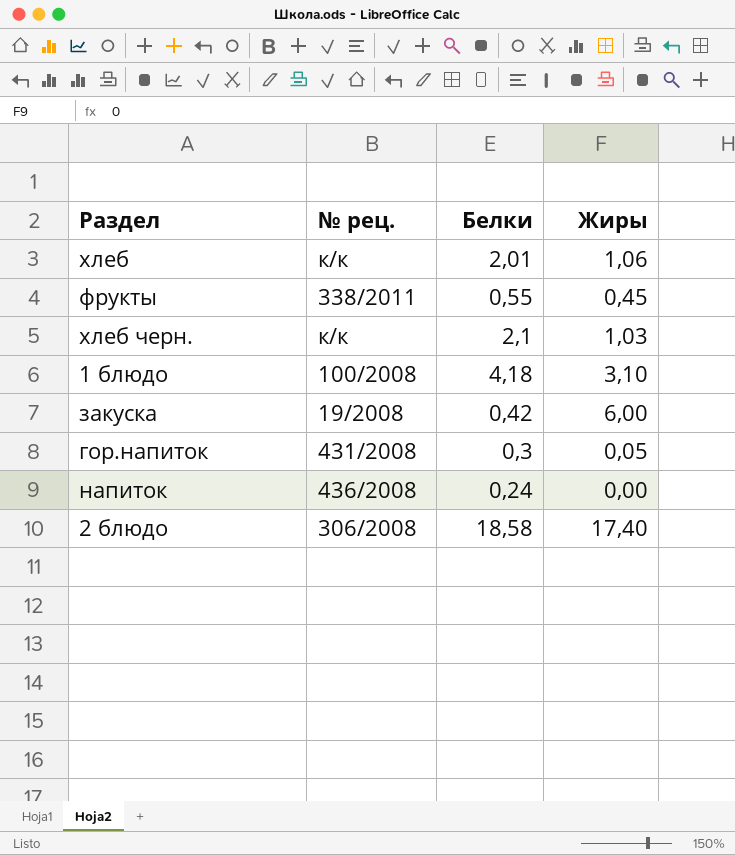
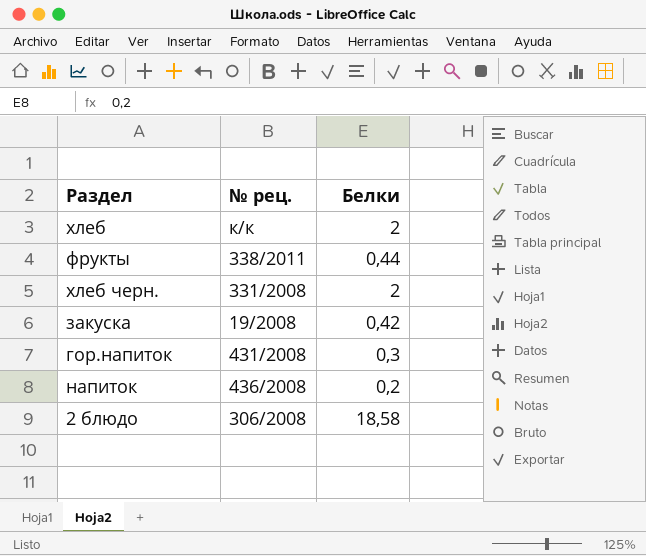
column Жиры | position: 4 -> none
row 1 блюдо: 100/2008 | 4,18 | 3,10 -> none
хлеб | Белки: 2,01 -> 2
фрукты | Белки: 0,55 -> 0,44
хлеб черн. | № рец.: к/к -> 331/2008
хлеб черн. | Белки: 2,1 -> 2
напиток | Белки: 0,24 -> 0,2

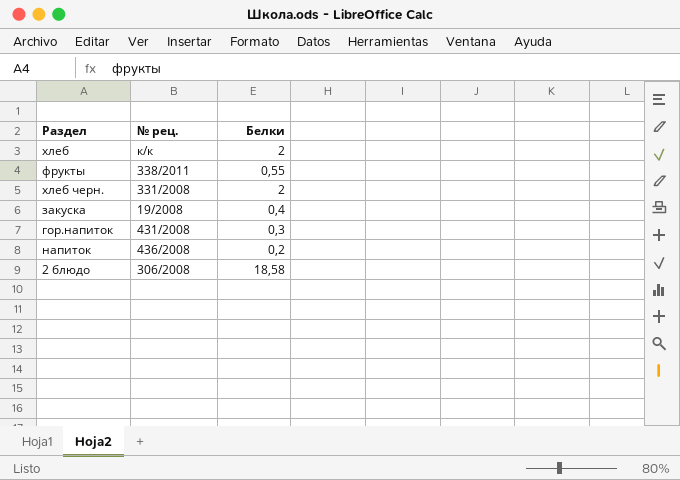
фрукты | Белки: 0,44 -> 0,55
закуска | Белки: 0,42 -> 0,4

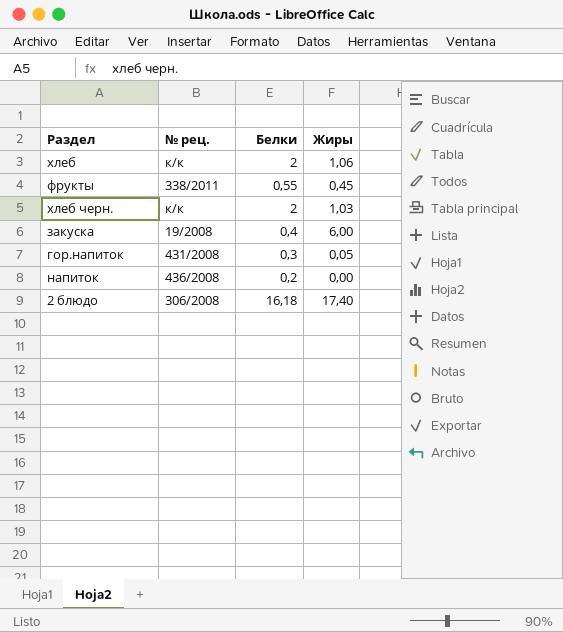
column Жиры | position: none -> 4
хлеб черн. | № рец.: 331/2008 -> к/к
2 блюдо | Белки: 18,58 -> 16,18

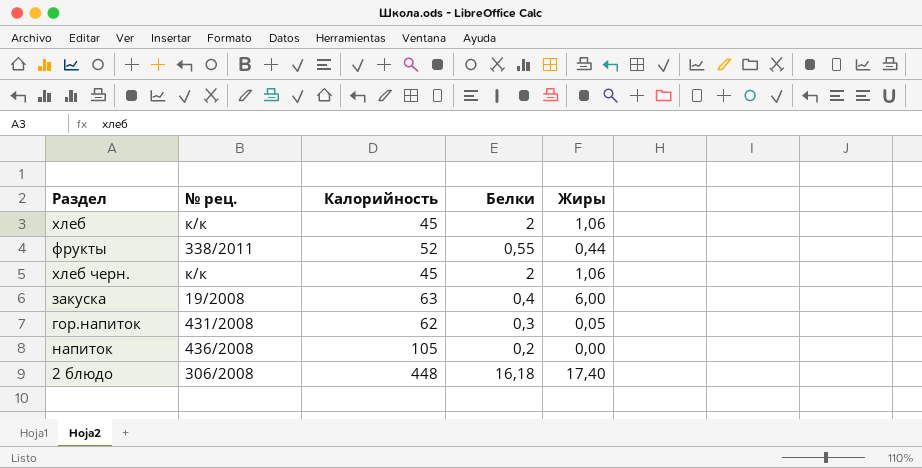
column Калорийность | position: none -> 3
фрукты | Жиры: 0,45 -> 0,44
хлеб черн. | Жиры: 1,03 -> 1,06

